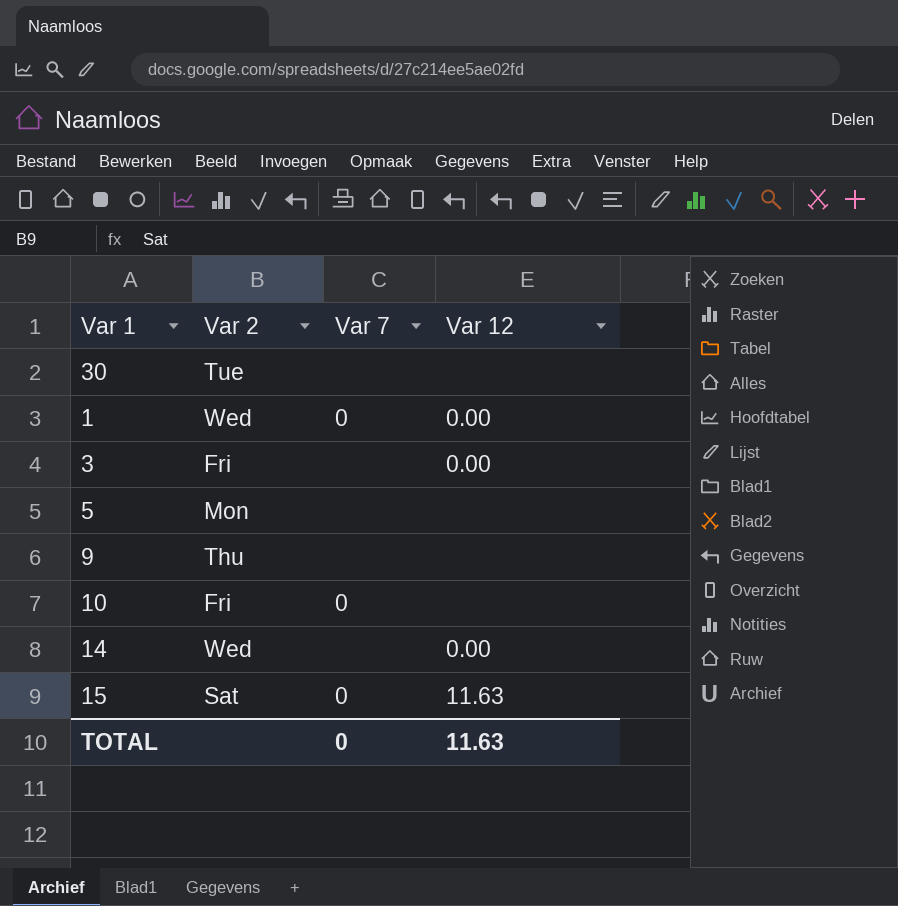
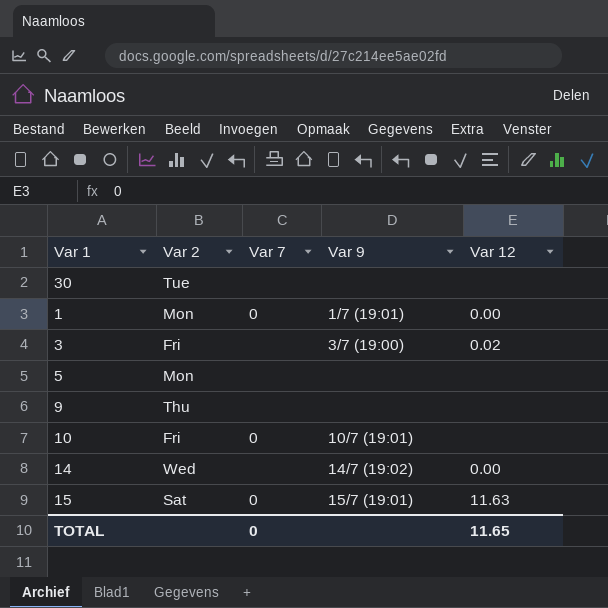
column Var 9 | position: none -> 4
1 | Var 2: Wed -> Mon
3 | Var 12: 0.00 -> 0.02
TOTAL | Var 12: 11.63 -> 11.65

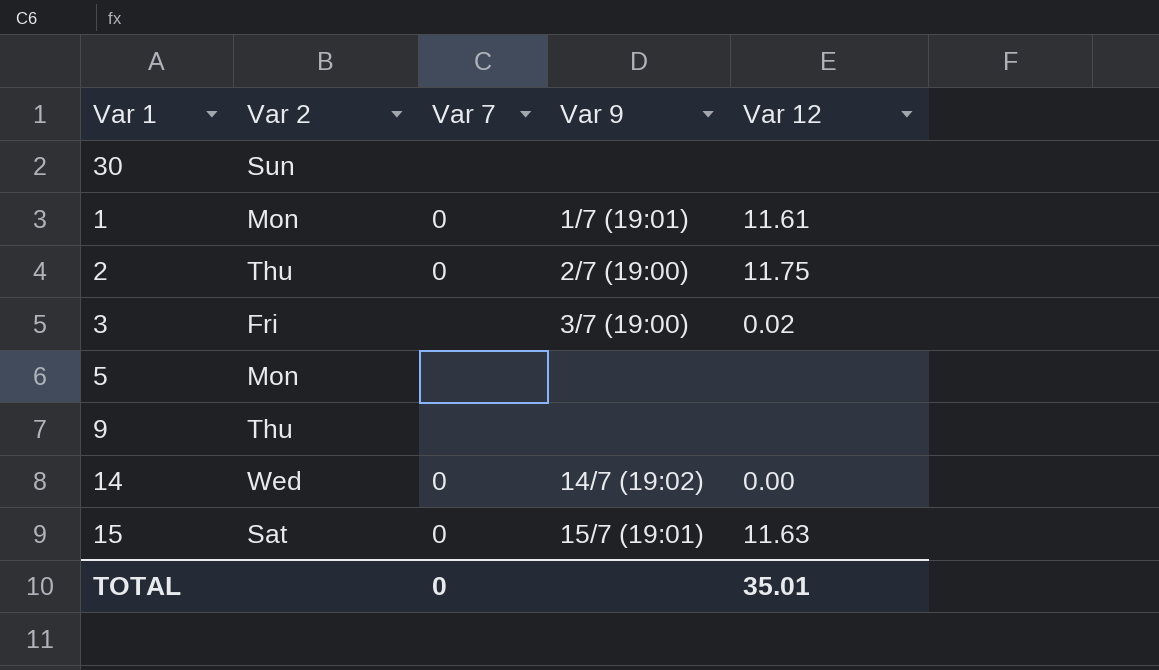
row 10: Fri | 0 | 10/7 (19:01) | none -> none
30 | Var 2: Tue -> Sun
1 | Var 12: 0.00 -> 11.61
row 2: none -> Thu | 0 | 2/7 (19:00) | 11.75
14 | Var 7: none -> 0
TOTAL | Var 12: 11.65 -> 35.01

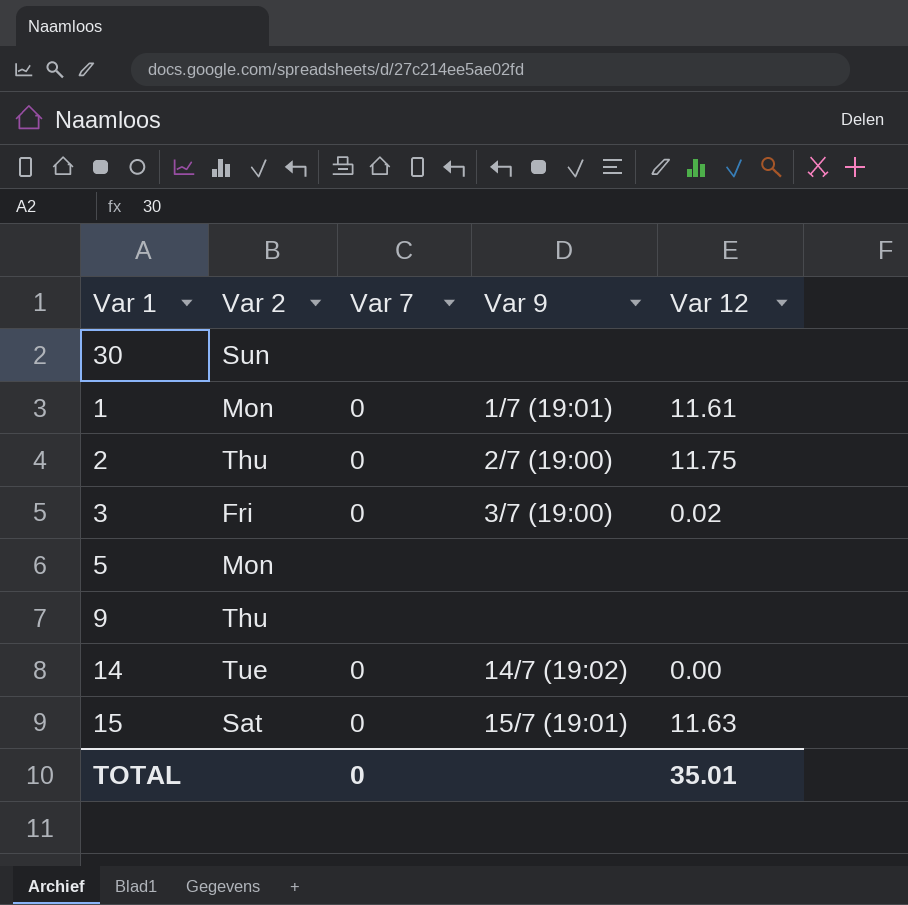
3 | Var 7: none -> 0
14 | Var 2: Wed -> Tue

